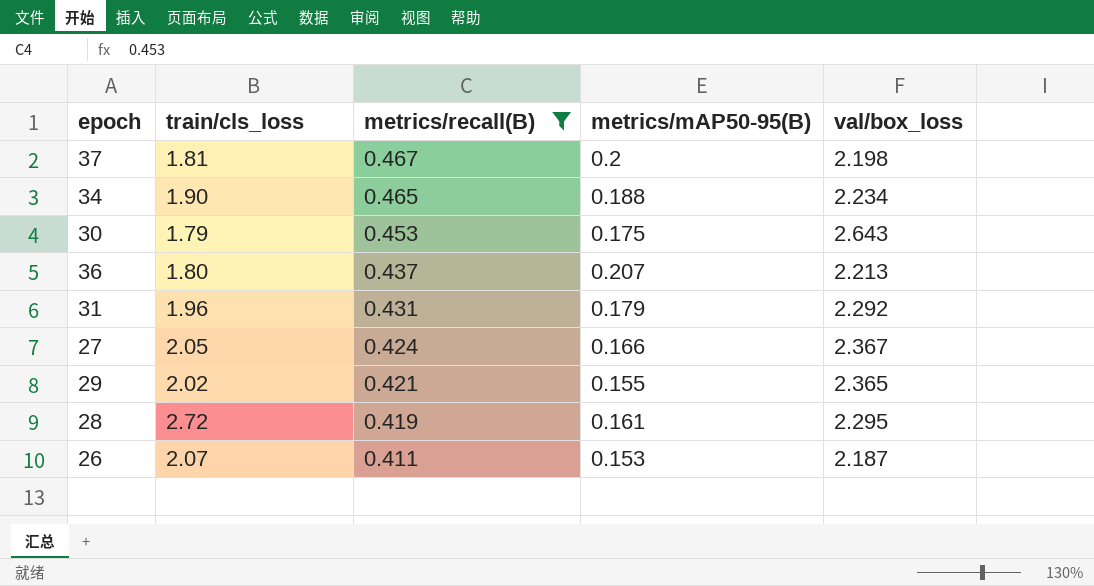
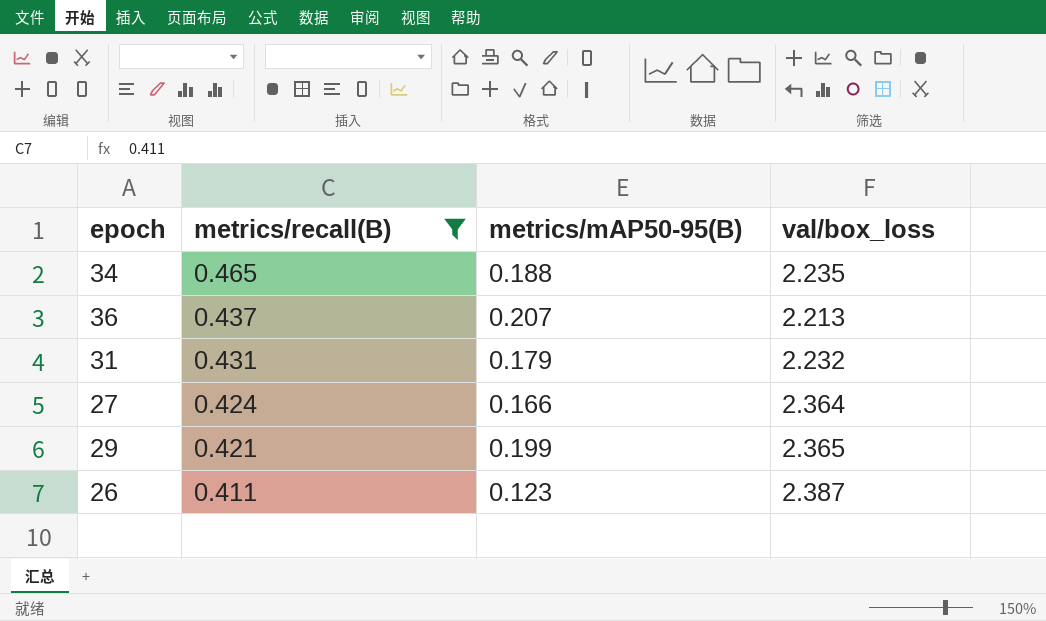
column train/cls_loss | position: 2 -> none
row 37: 1.81 | 0.467 | 0.2 | 2.198 -> none
row 30: 1.79 | 0.453 | 0.175 | 2.643 -> none
row 28: 2.72 | 0.419 | 0.161 | 2.295 -> none
34 | val/box_loss: 2.234 -> 2.235
31 | val/box_loss: 2.292 -> 2.232
27 | val/box_loss: 2.367 -> 2.364
29 | metrics/mAP50-95(B): 0.155 -> 0.199
26 | metrics/mAP50-95(B): 0.153 -> 0.123
26 | val/box_loss: 2.187 -> 2.387

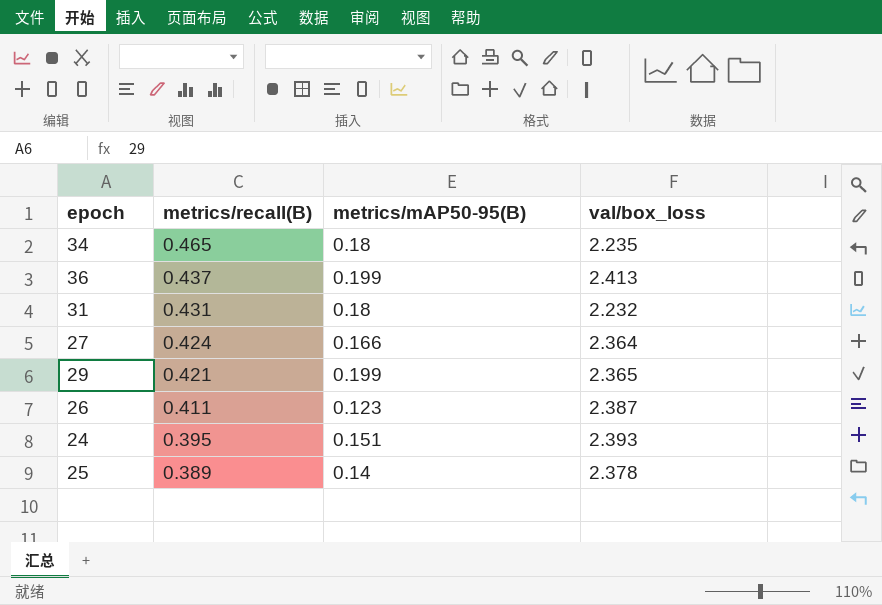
filter: metrics/recall(B) >= 0.411 -> none
34 | metrics/mAP50-95(B): 0.188 -> 0.18
36 | metrics/mAP50-95(B): 0.207 -> 0.199
36 | val/box_loss: 2.213 -> 2.413
31 | metrics/mAP50-95(B): 0.179 -> 0.18

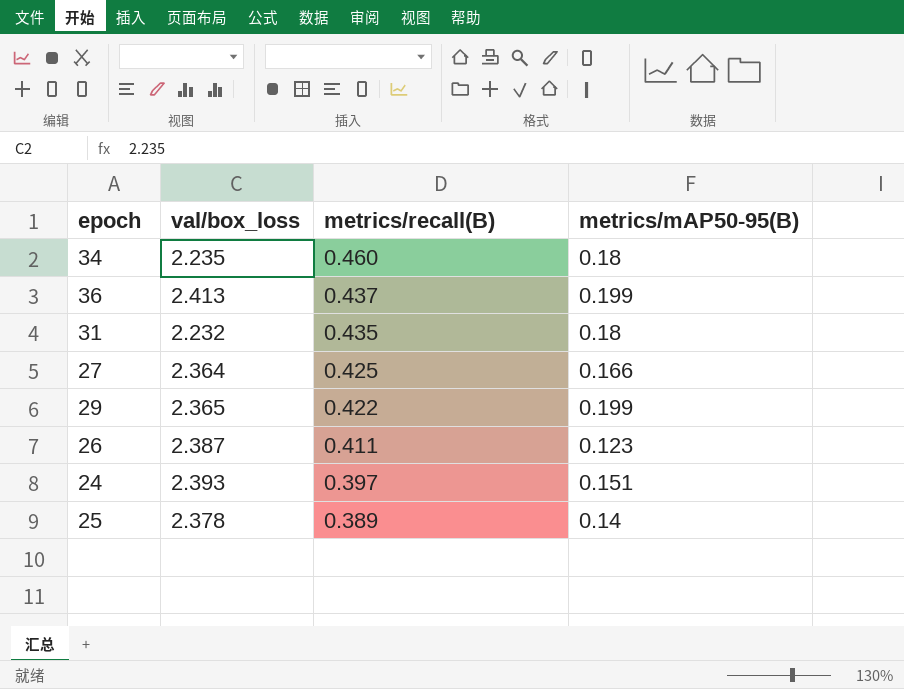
column val/box_loss | position: 4 -> 2
34 | metrics/recall(B): 0.465 -> 0.460
31 | metrics/recall(B): 0.431 -> 0.435
27 | metrics/recall(B): 0.424 -> 0.425
29 | metrics/recall(B): 0.421 -> 0.422
24 | metrics/recall(B): 0.395 -> 0.397

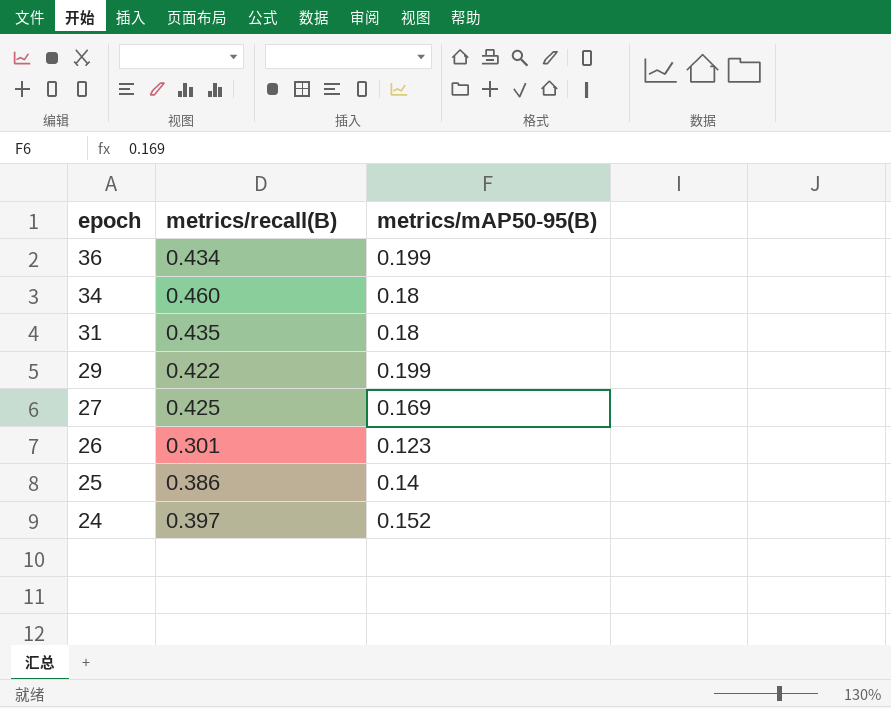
row order: metrics/recall(B) descending -> epoch descending
column val/box_loss | position: 2 -> none
36 | metrics/recall(B): 0.437 -> 0.434
27 | metrics/mAP50-95(B): 0.166 -> 0.169
26 | metrics/recall(B): 0.411 -> 0.301
25 | metrics/recall(B): 0.389 -> 0.386
24 | metrics/mAP50-95(B): 0.151 -> 0.152

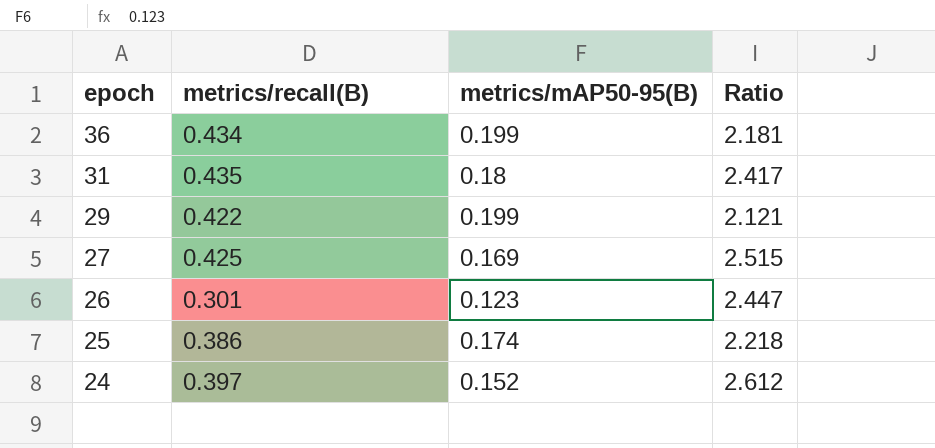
column Ratio | formula: none -> [metrics/recall(B)] / [metrics/mAP50-95(B)]
row 34: 0.460 | 0.18 -> none
25 | metrics/mAP50-95(B): 0.14 -> 0.174

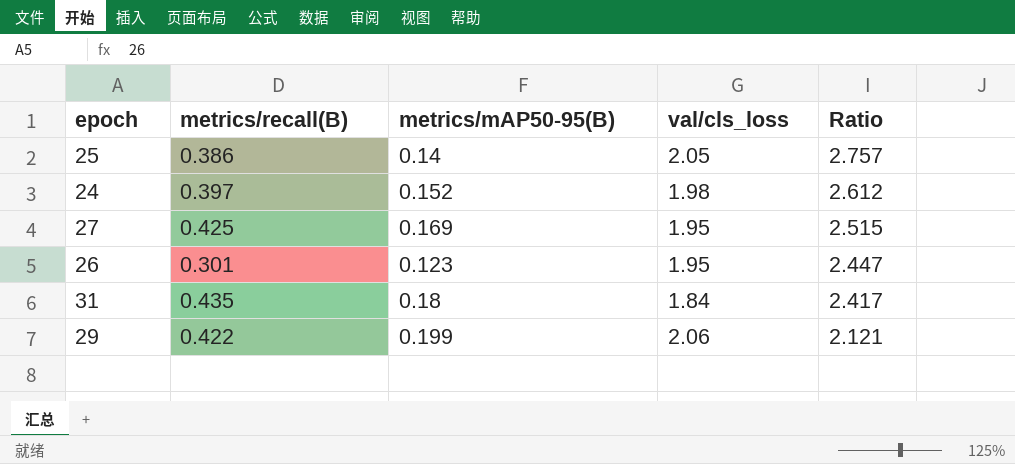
row order: epoch descending -> Ratio descending
column val/cls_loss | position: none -> 4
row 36: 0.434 | 0.199 | 2.181 -> none
25 | metrics/mAP50-95(B): 0.174 -> 0.14
25 | Ratio: 2.218 -> 2.757

